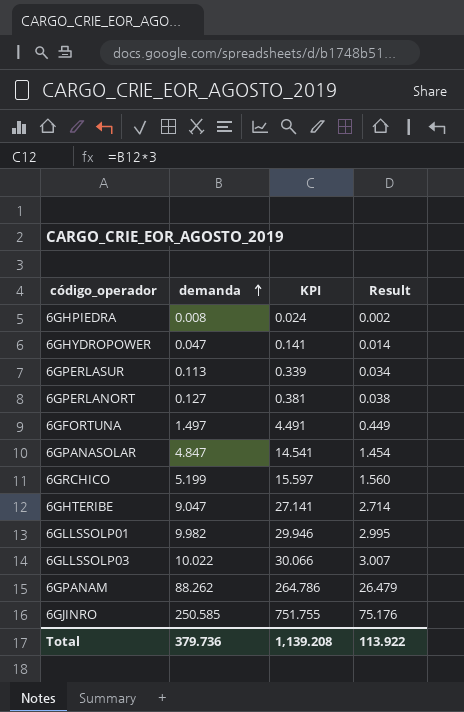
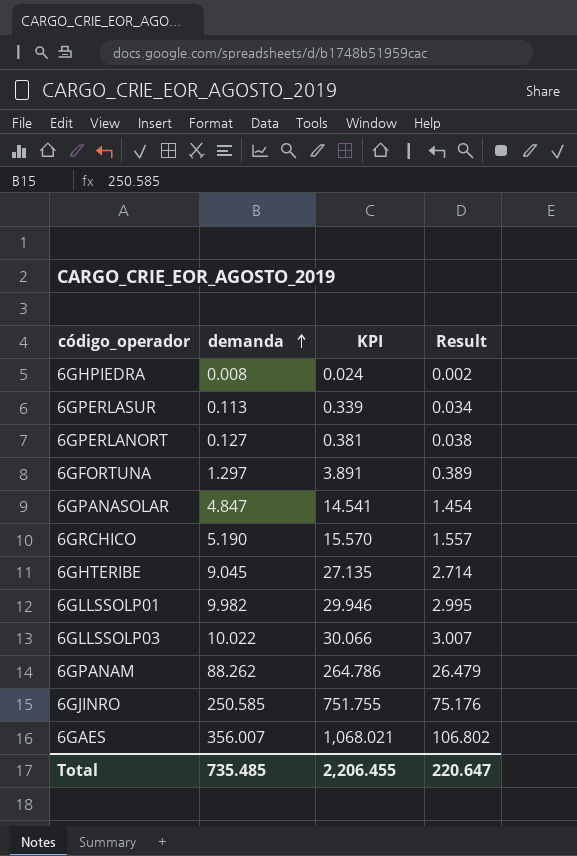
row 6GHYDROPOWER: 0.047 | 0.141 | 0.014 -> none
6GFORTUNA | demanda: 1.497 -> 1.297
6GFORTUNA | KPI: 4.491 -> 3.891
6GFORTUNA | Result: 0.449 -> 0.389
6GRCHICO | demanda: 5.199 -> 5.190
6GRCHICO | KPI: 15.597 -> 15.570
6GRCHICO | Result: 1.560 -> 1.557
6GHTERIBE | demanda: 9.047 -> 9.045
6GHTERIBE | KPI: 27.141 -> 27.135
row 6GAES: none -> 356.007 | 1,068.021 | 106.802
Total | demanda: 379.736 -> 735.485
Total | KPI: 1,139.208 -> 2,206.455
Total | Result: 113.922 -> 220.647

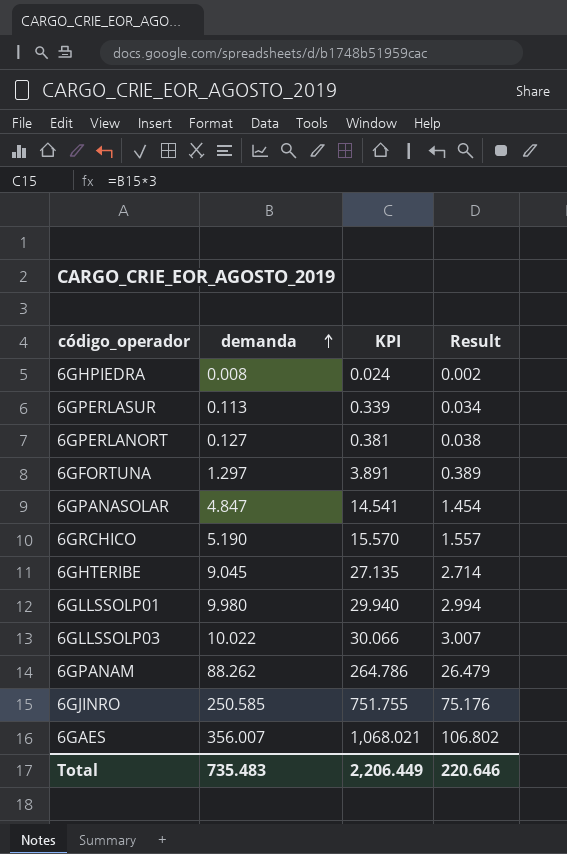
6GLLSSOLP01 | demanda: 9.982 -> 9.980
6GLLSSOLP01 | KPI: 29.946 -> 29.940
6GLLSSOLP01 | Result: 2.995 -> 2.994
Total | demanda: 735.485 -> 735.483
Total | KPI: 2,206.455 -> 2,206.449
Total | Result: 220.647 -> 220.646

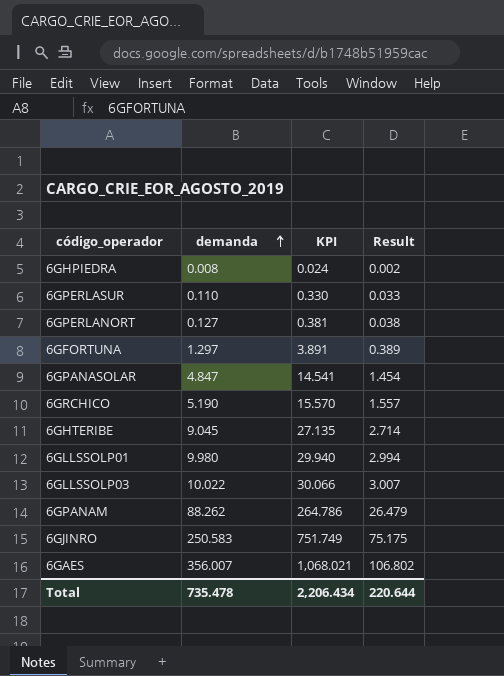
6GPERLASUR | demanda: 0.113 -> 0.110
6GPERLASUR | KPI: 0.339 -> 0.330
6GPERLASUR | Result: 0.034 -> 0.033
6GJINRO | demanda: 250.585 -> 250.583
6GJINRO | KPI: 751.755 -> 751.749
6GJINRO | Result: 75.176 -> 75.175
Total | demanda: 735.483 -> 735.478
Total | KPI: 2,206.449 -> 2,206.434
Total | Result: 220.646 -> 220.644

